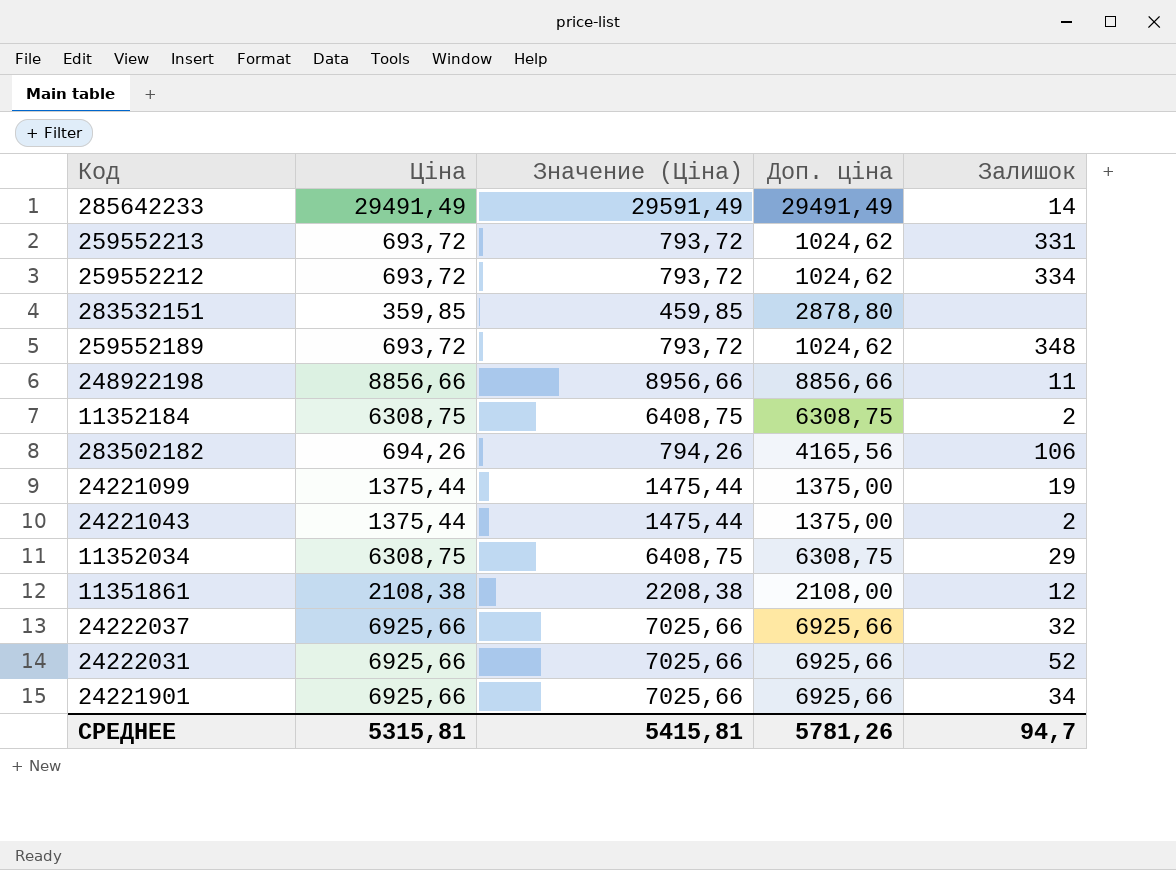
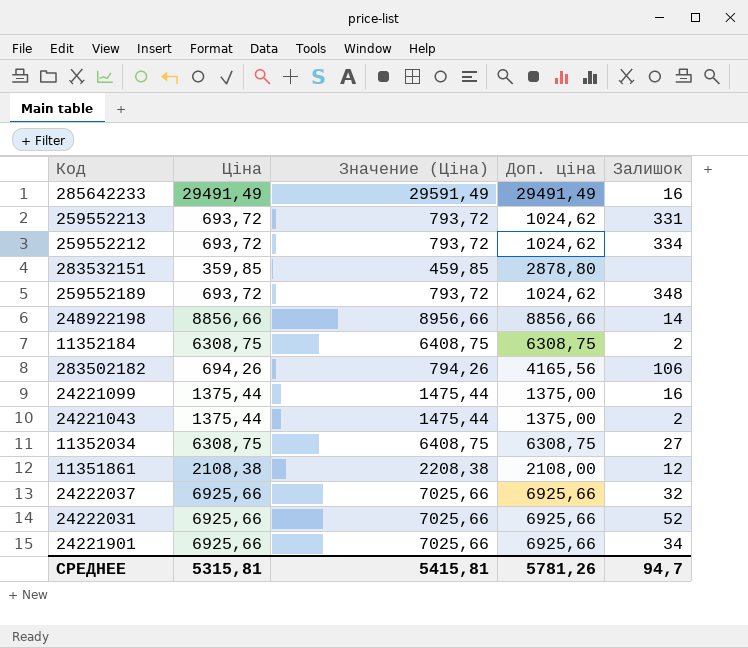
285642233 | Залишок: 14 -> 16
248922198 | Залишок: 11 -> 14
24221099 | Залишок: 19 -> 16
11352034 | Залишок: 29 -> 27

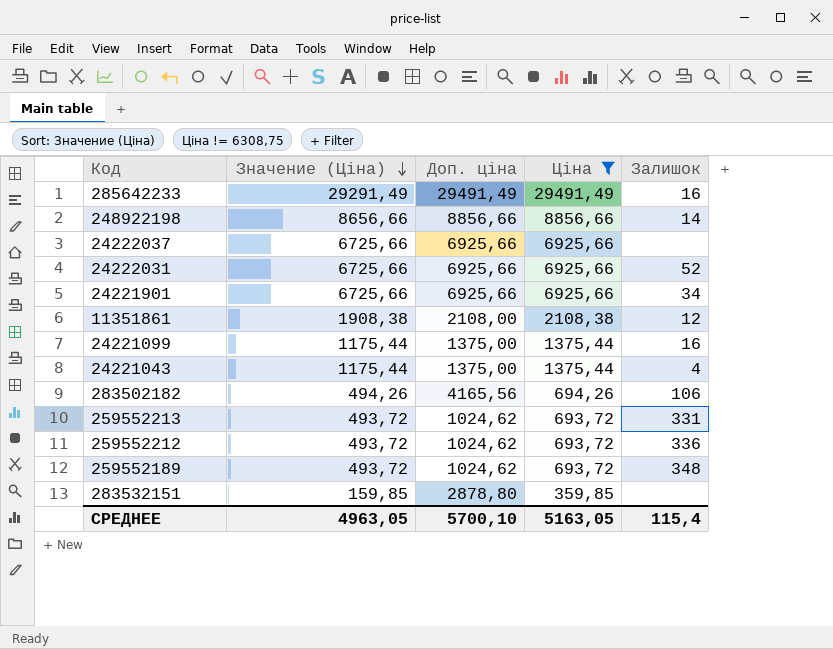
filter: none -> Ціна != 6308,75
row order: none -> Значение (Ціна) descending
column Значение (Ціна) | formula: [Ціна] + 100 -> [Ціна] - 200
column Ціна | position: 2 -> 4
24222037 | Залишок: 32 -> none
24221043 | Залишок: 2 -> 4
259552212 | Залишок: 334 -> 336
СРЕДНЕЕ | Значение (Ціна): 5415,81 -> 4963,05
СРЕДНЕЕ | Доп. ціна: 5781,26 -> 5700,10
СРЕДНЕЕ | Ціна: 5315,81 -> 5163,05
СРЕДНЕЕ | Залишок: 94,7 -> 115,4

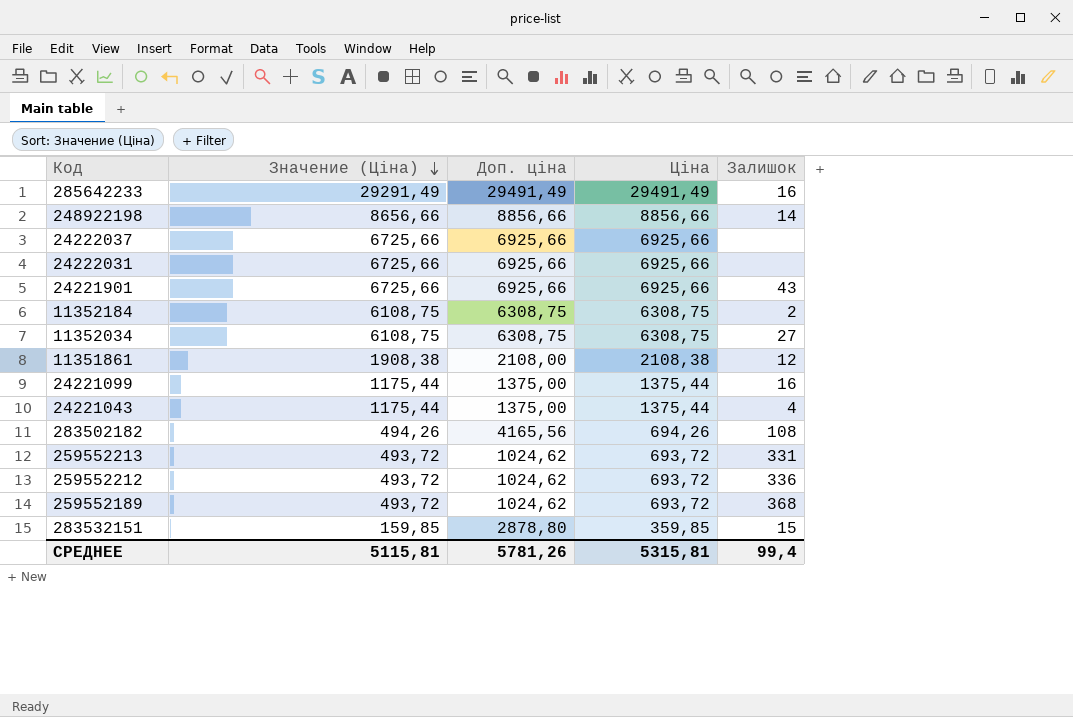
filter: Ціна != 6308,75 -> none
24222031 | Залишок: 52 -> none
24221901 | Залишок: 34 -> 43
283502182 | Залишок: 106 -> 108
259552189 | Залишок: 348 -> 368
283532151 | Залишок: none -> 15
СРЕДНЕЕ | Значение (Ціна): 4963,05 -> 5115,81
СРЕДНЕЕ | Доп. ціна: 5700,10 -> 5781,26
СРЕДНЕЕ | Ціна: 5163,05 -> 5315,81
СРЕДНЕЕ | Залишок: 115,4 -> 99,4

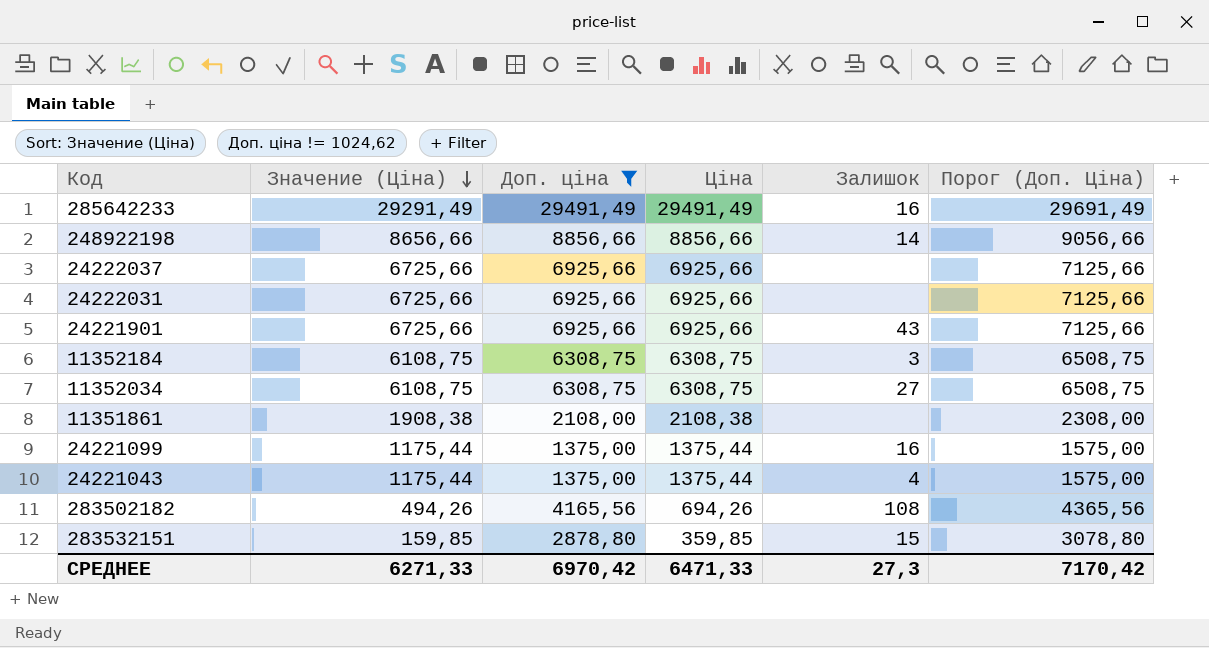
filter: none -> Доп. ціна != 1024,62
column Порог (Доп. Ціна) | formula: none -> [Доп. ціна] + 200
11352184 | Залишок: 2 -> 3
11351861 | Залишок: 12 -> none
СРЕДНЕЕ | Значение (Ціна): 5115,81 -> 6271,33
СРЕДНЕЕ | Доп. ціна: 5781,26 -> 6970,42
СРЕДНЕЕ | Ціна: 5315,81 -> 6471,33
СРЕДНЕЕ | Залишок: 99,4 -> 27,3

